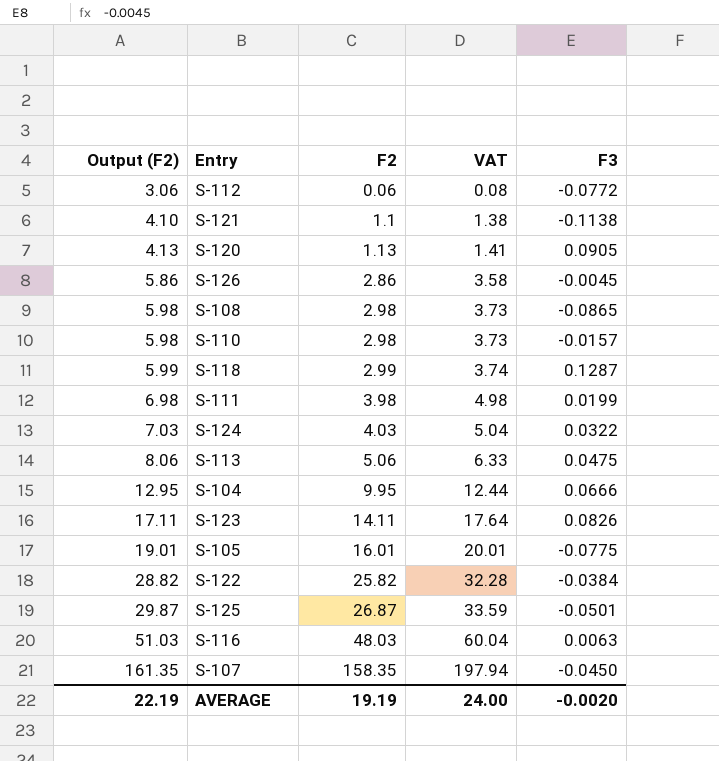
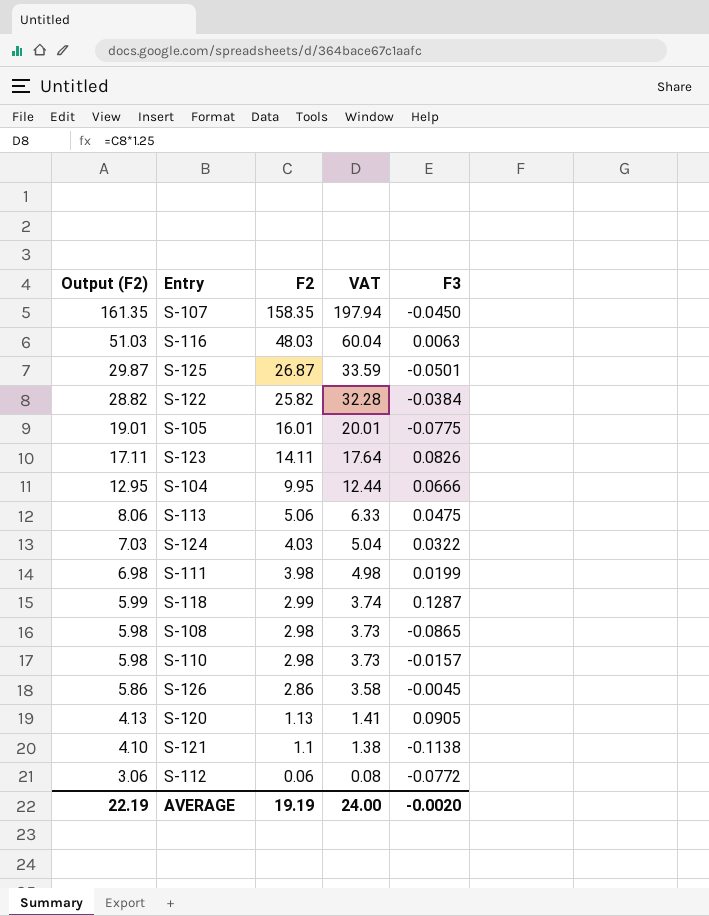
row order: Output (F2) ascending -> Output (F2) descending

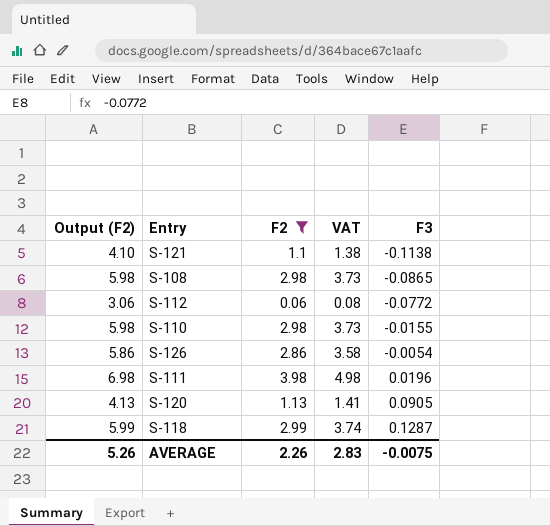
filter: none -> F2 <= 3.98
row order: Output (F2) descending -> F3 ascending
S-110 | F3: -0.0157 -> -0.0155
S-126 | F3: -0.0045 -> -0.0054
S-111 | F3: 0.0199 -> 0.0196
AVERAGE | Output (F2): 22.19 -> 5.26
AVERAGE | F2: 19.19 -> 2.26
AVERAGE | VAT: 24.00 -> 2.83
AVERAGE | F3: -0.0020 -> -0.0075

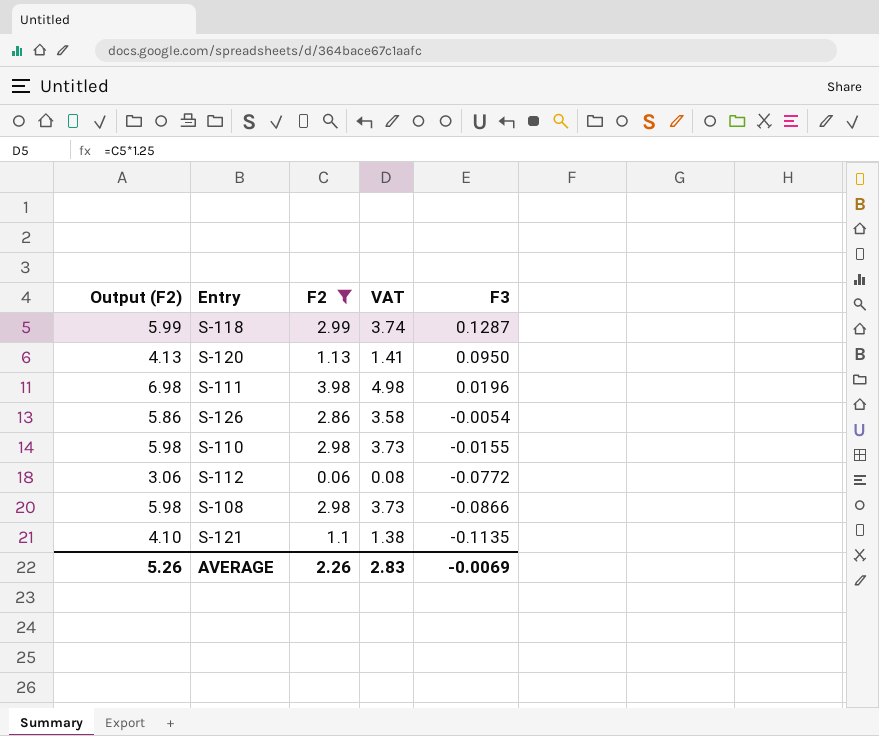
row order: F3 ascending -> F3 descending
S-120 | F3: 0.0905 -> 0.0950
S-108 | F3: -0.0865 -> -0.0866
S-121 | F3: -0.1138 -> -0.1135
AVERAGE | F3: -0.0075 -> -0.0069

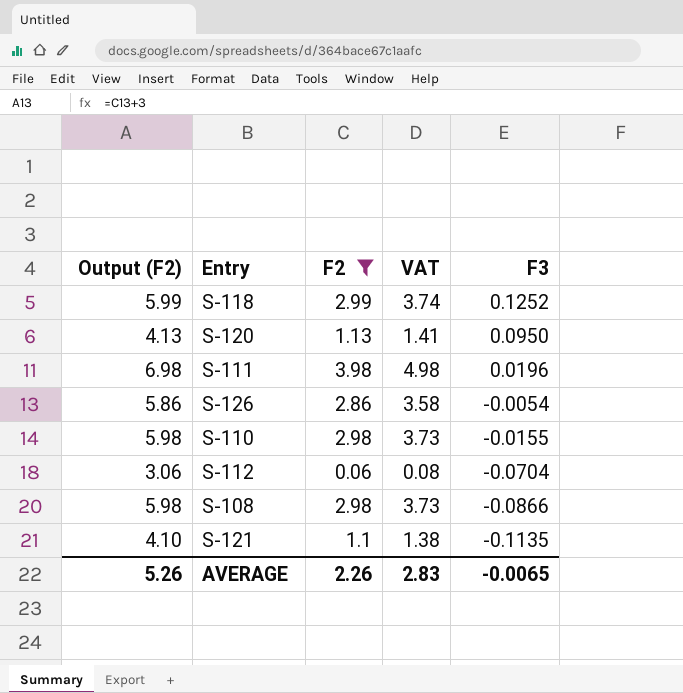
S-118 | F3: 0.1287 -> 0.1252
S-112 | F3: -0.0772 -> -0.0704
AVERAGE | F3: -0.0069 -> -0.0065

